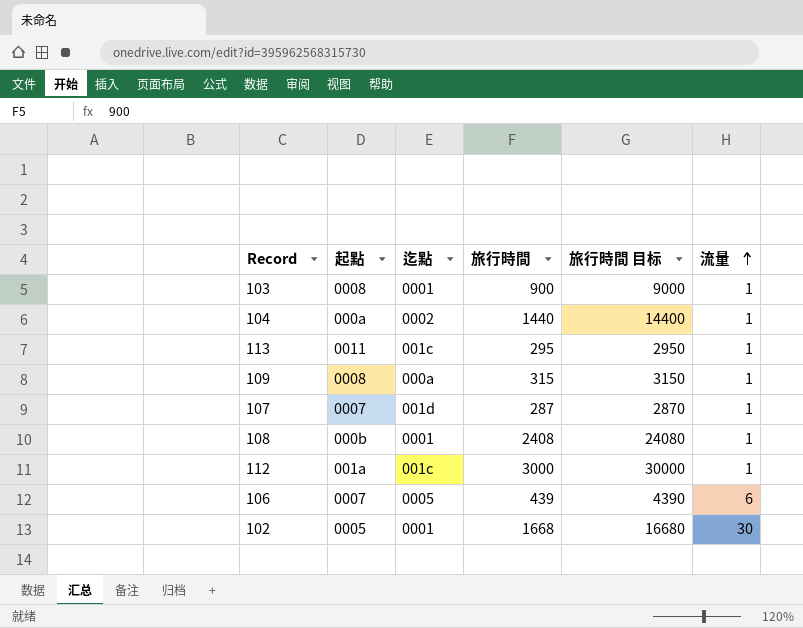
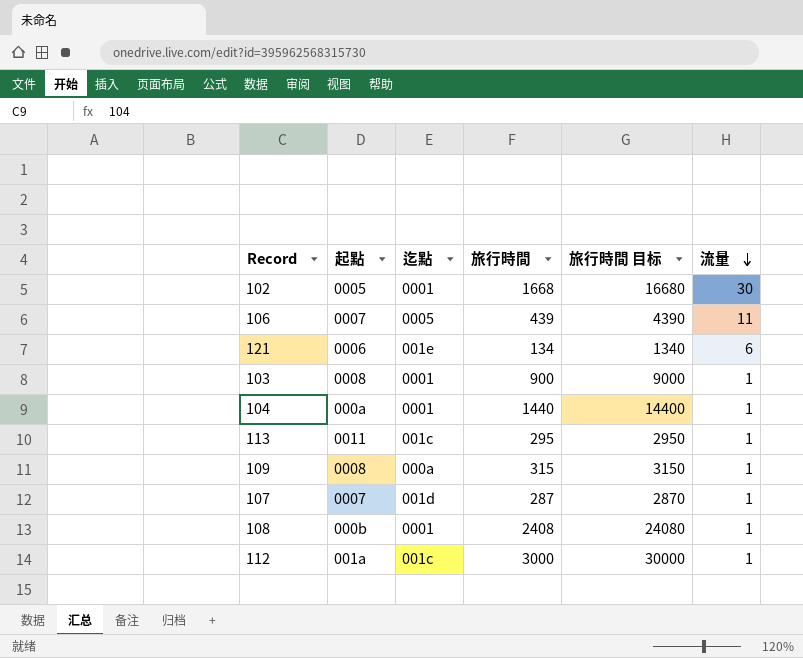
row order: 流量 ascending -> 流量 descending
106 | 流量: 6 -> 11
row 121: none -> 0006 | 001e | 134 | 1340 | 6
104 | 迄點: 0002 -> 0001

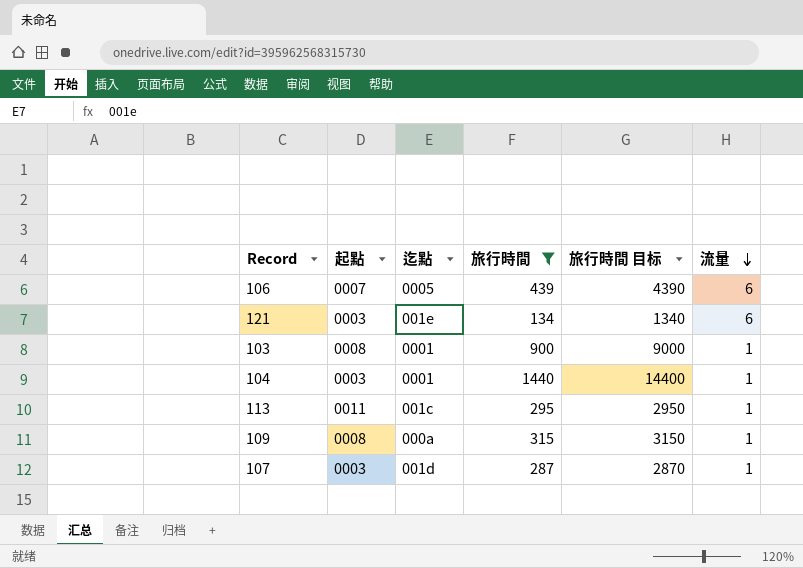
filter: none -> 旅行時間 <= 1440
106 | 流量: 11 -> 6
121 | 起點: 0006 -> 0003
104 | 起點: 000a -> 0003
107 | 起點: 0007 -> 0003

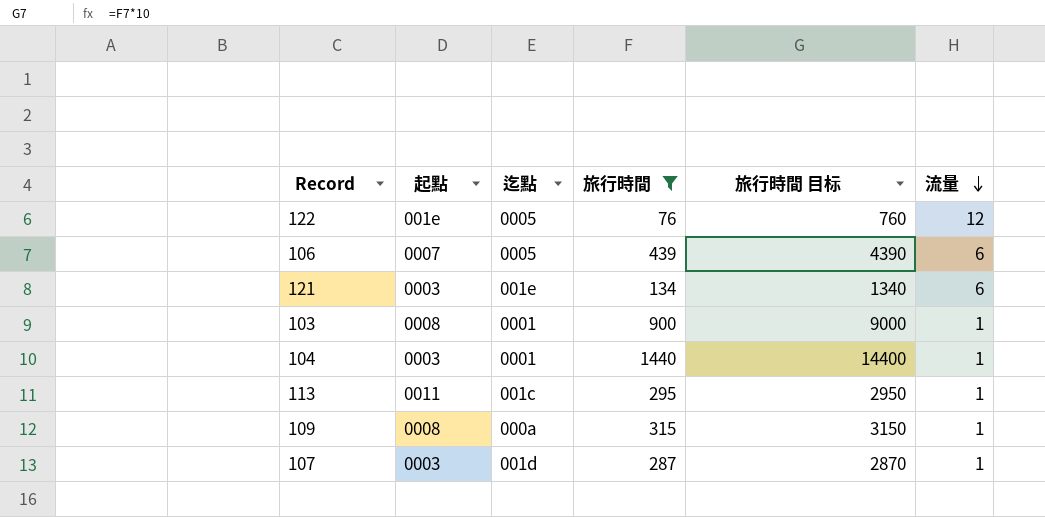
row 122: none -> 001e | 0005 | 76 | 760 | 12

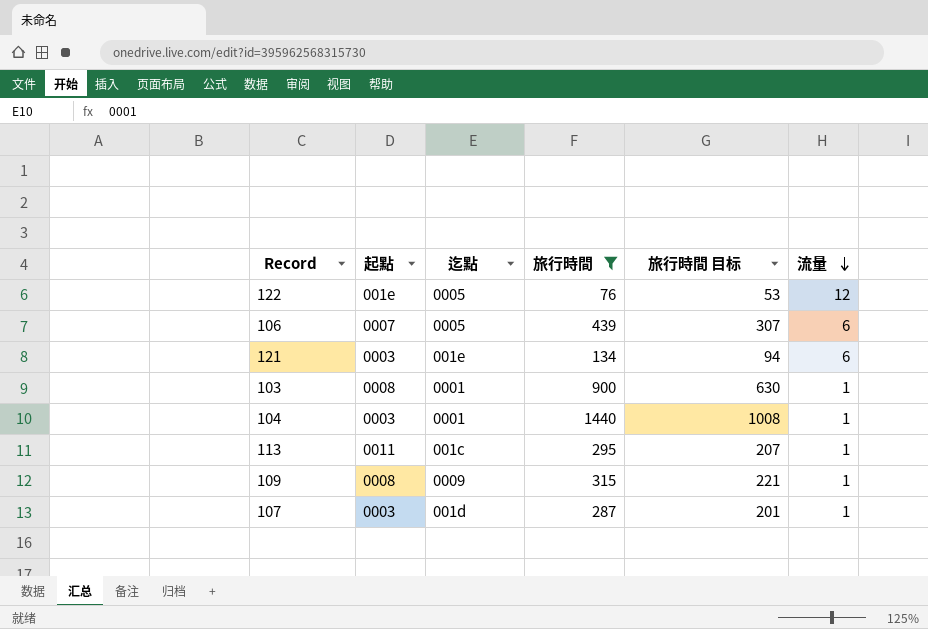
column 旅行時間 目标 | formula: [旅行時間] * 10 -> [旅行時間] * 0.7
109 | 迄點: 000a -> 0009

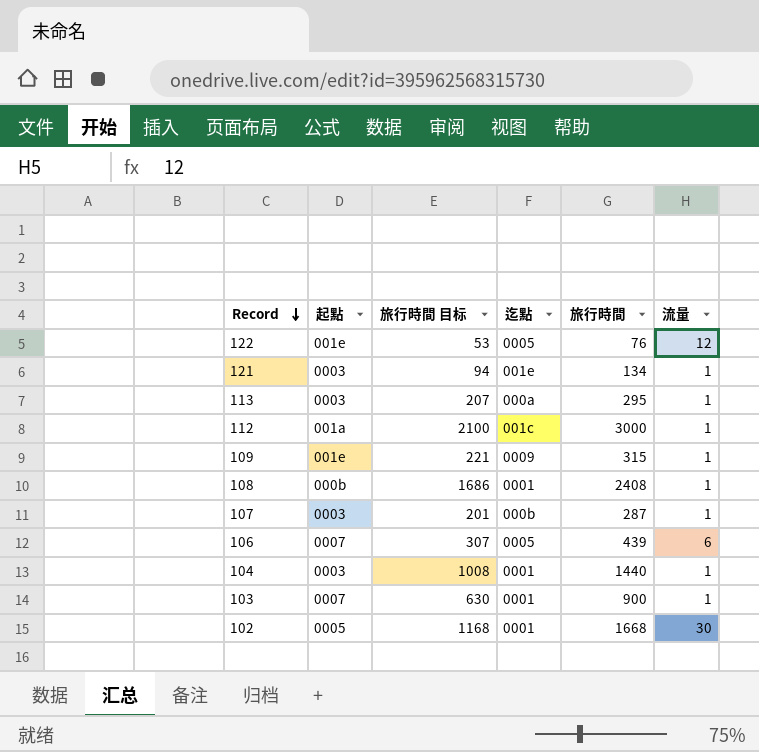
filter: 旅行時間 <= 1440 -> none
row order: 流量 descending -> Record descending
column 旅行時間 目标 | position: 5 -> 3
121 | 流量: 6 -> 1
113 | 起點: 0011 -> 0003
113 | 迄點: 001c -> 000a
109 | 起點: 0008 -> 001e
107 | 迄點: 001d -> 000b
103 | 起點: 0008 -> 0007

